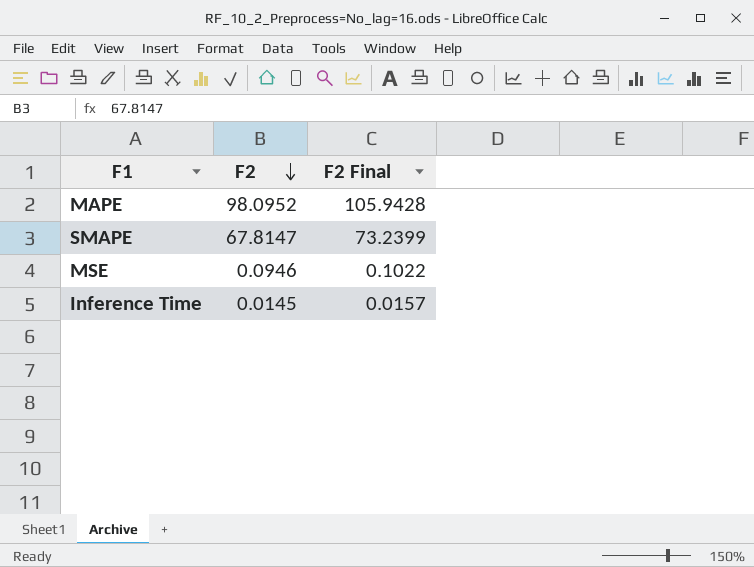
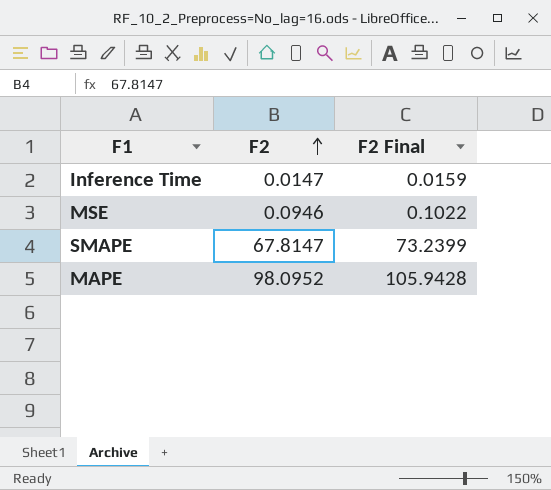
row order: F2 descending -> F2 ascending
Inference Time | F2: 0.0145 -> 0.0147
Inference Time | F2 Final: 0.0157 -> 0.0159

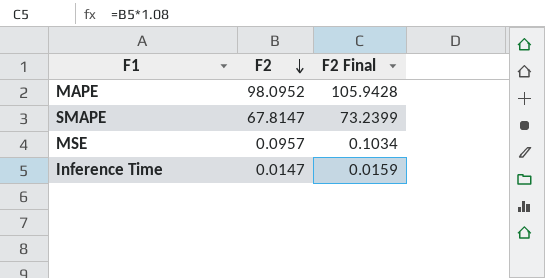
row order: F2 ascending -> F2 descending
MSE | F2: 0.0946 -> 0.0957
MSE | F2 Final: 0.1022 -> 0.1034

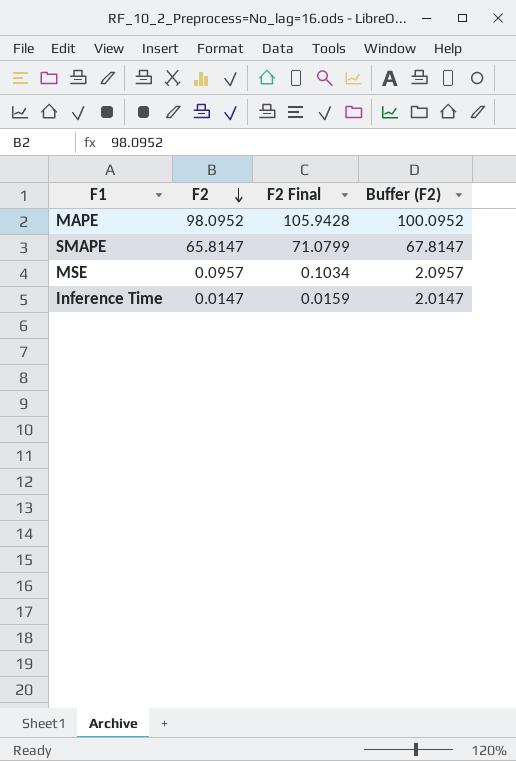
column Buffer (F2) | formula: none -> [F2] + 2
SMAPE | F2: 67.8147 -> 65.8147
SMAPE | F2 Final: 73.2399 -> 71.0799

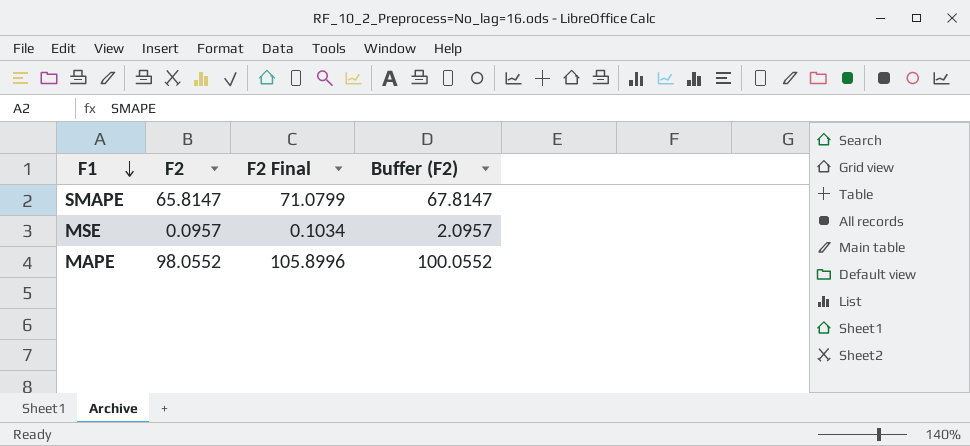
row order: F2 descending -> F1 descending
row Inference Time: 0.0147 | 0.0159 | 2.0147 -> none
MAPE | F2: 98.0952 -> 98.0552
MAPE | F2 Final: 105.9428 -> 105.8996
MAPE | Buffer (F2): 100.0952 -> 100.0552

